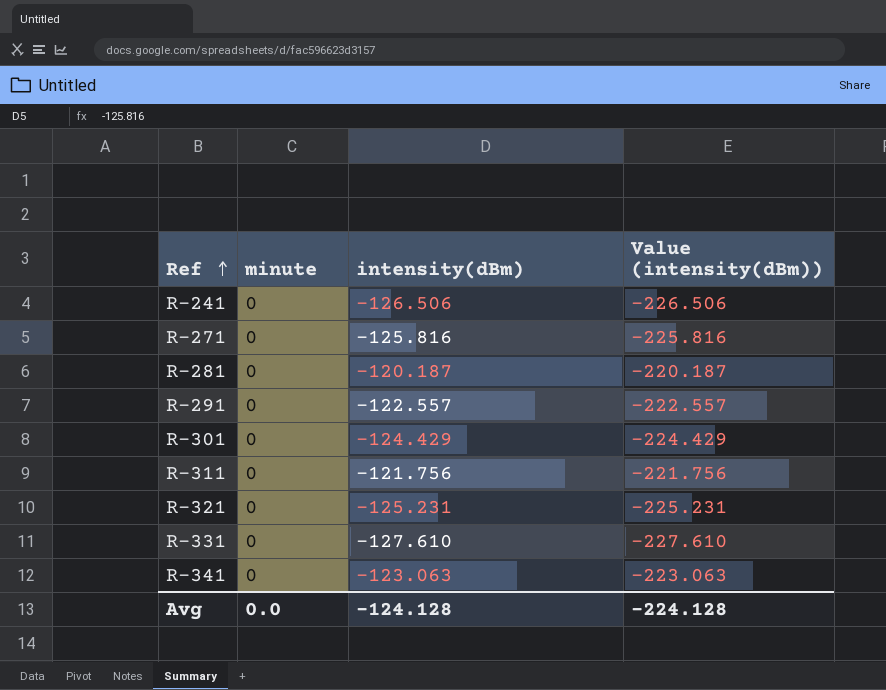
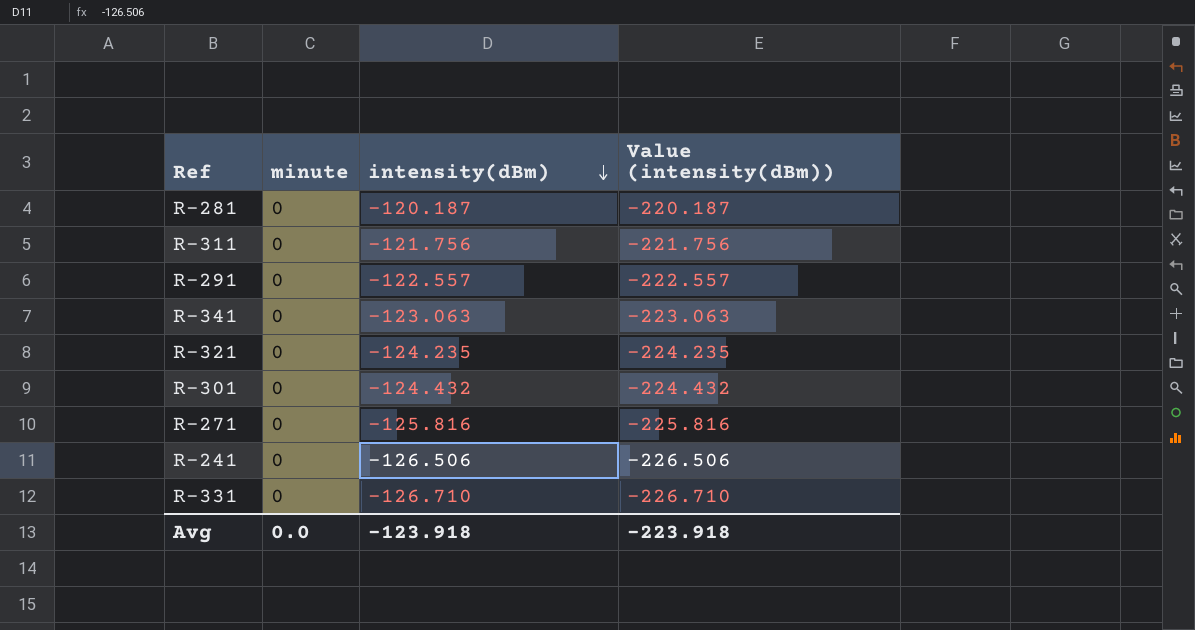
row order: Ref ascending -> intensity(dBm) descending
R-321 | intensity(dBm): -125.231 -> -124.235
R-321 | Value (intensity(dBm)): -225.231 -> -224.235
R-301 | intensity(dBm): -124.429 -> -124.432
R-301 | Value (intensity(dBm)): -224.429 -> -224.432
R-331 | intensity(dBm): -127.610 -> -126.710
R-331 | Value (intensity(dBm)): -227.610 -> -226.710
Avg | intensity(dBm): -124.128 -> -123.918
Avg | Value (intensity(dBm)): -224.128 -> -223.918

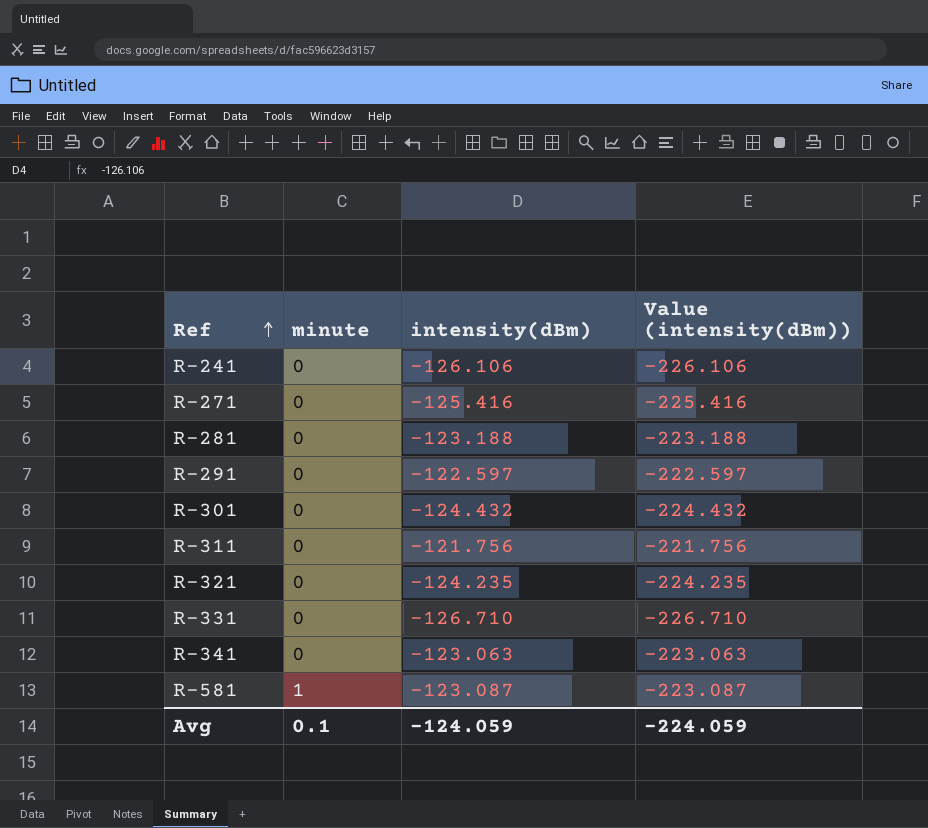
row order: intensity(dBm) descending -> Ref ascending
R-241 | intensity(dBm): -126.506 -> -126.106
R-241 | Value (intensity(dBm)): -226.506 -> -226.106
R-271 | intensity(dBm): -125.816 -> -125.416
R-271 | Value (intensity(dBm)): -225.816 -> -225.416
R-281 | intensity(dBm): -120.187 -> -123.188
R-281 | Value (intensity(dBm)): -220.187 -> -223.188
R-291 | intensity(dBm): -122.557 -> -122.597
R-291 | Value (intensity(dBm)): -222.557 -> -222.597
row R-581: none -> 1 | -123.087 | -223.087
Avg | minute: 0.0 -> 0.1
Avg | intensity(dBm): -123.918 -> -124.059
Avg | Value (intensity(dBm)): -223.918 -> -224.059

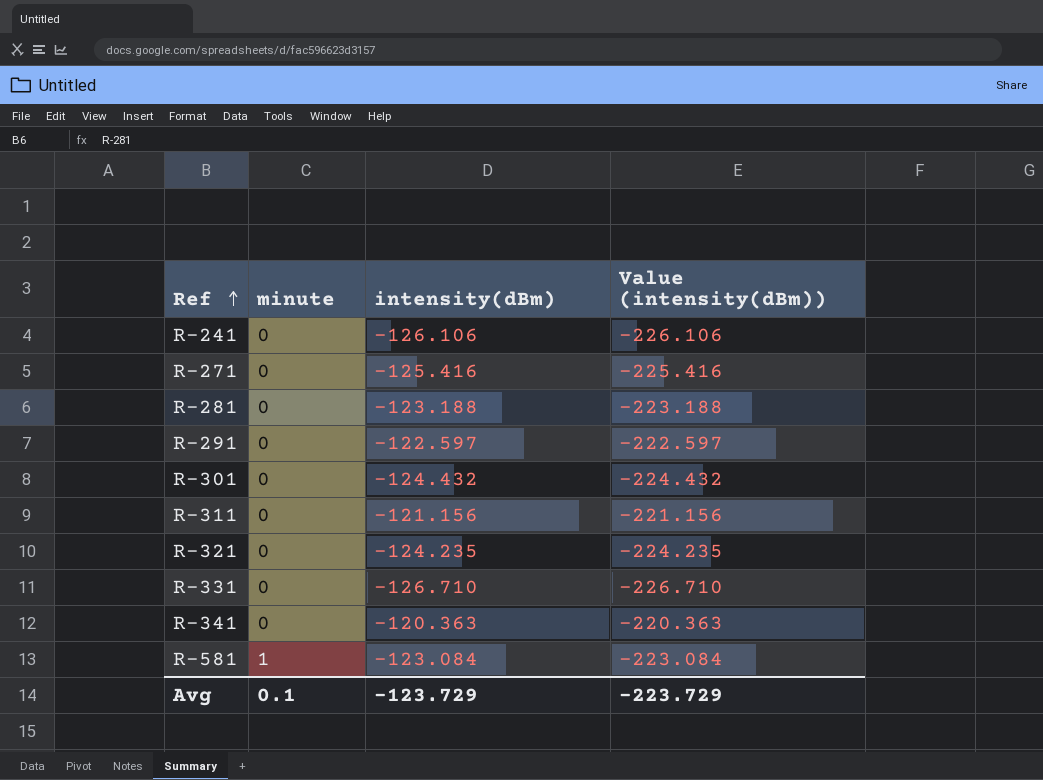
R-311 | intensity(dBm): -121.756 -> -121.156
R-311 | Value (intensity(dBm)): -221.756 -> -221.156
R-341 | intensity(dBm): -123.063 -> -120.363
R-341 | Value (intensity(dBm)): -223.063 -> -220.363
R-581 | intensity(dBm): -123.087 -> -123.084
R-581 | Value (intensity(dBm)): -223.087 -> -223.084
Avg | intensity(dBm): -124.059 -> -123.729
Avg | Value (intensity(dBm)): -224.059 -> -223.729

